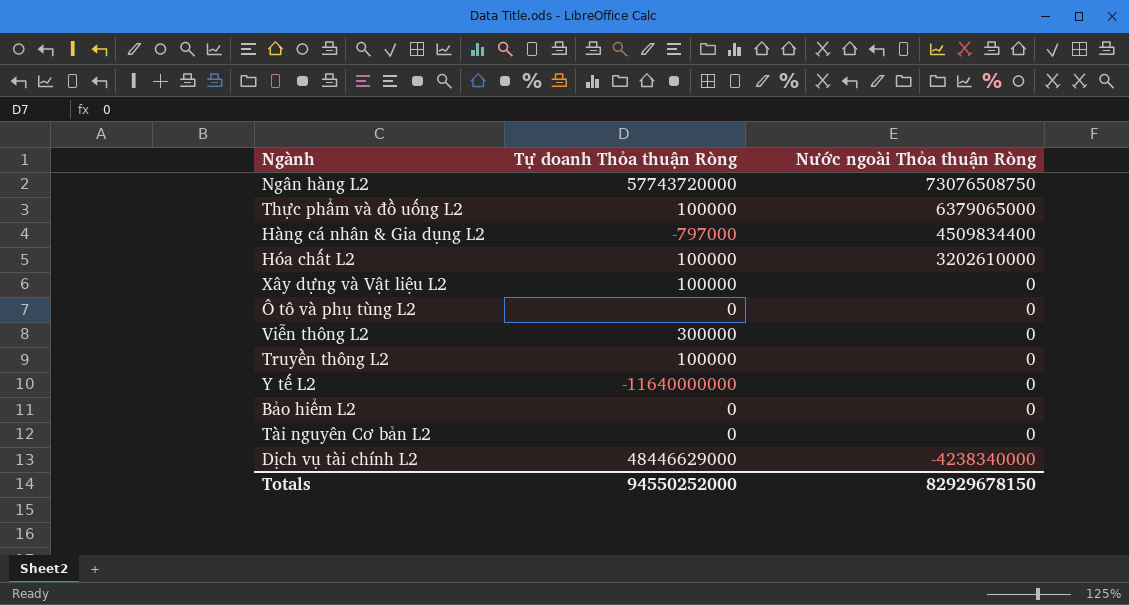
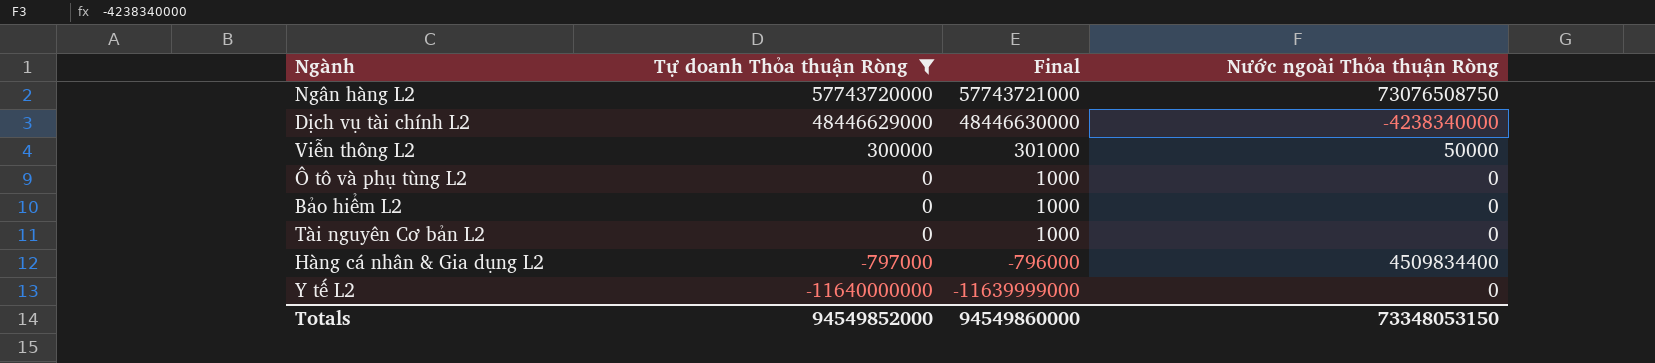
filter: none -> Tự doanh Thỏa thuận Ròng != 100000
row order: Nước ngoài Thỏa thuận Ròng descending -> Tự doanh Thỏa thuận Ròng descending
column Final | formula: none -> [Tự doanh Thỏa thuận Ròng] + 1000
Viễn thông L2 | Nước ngoài Thỏa thuận Ròng: 0 -> 50000
Totals | Tự doanh Thỏa thuận Ròng: 94550252000 -> 94549852000
Totals | Nước ngoài Thỏa thuận Ròng: 82929678150 -> 73348053150

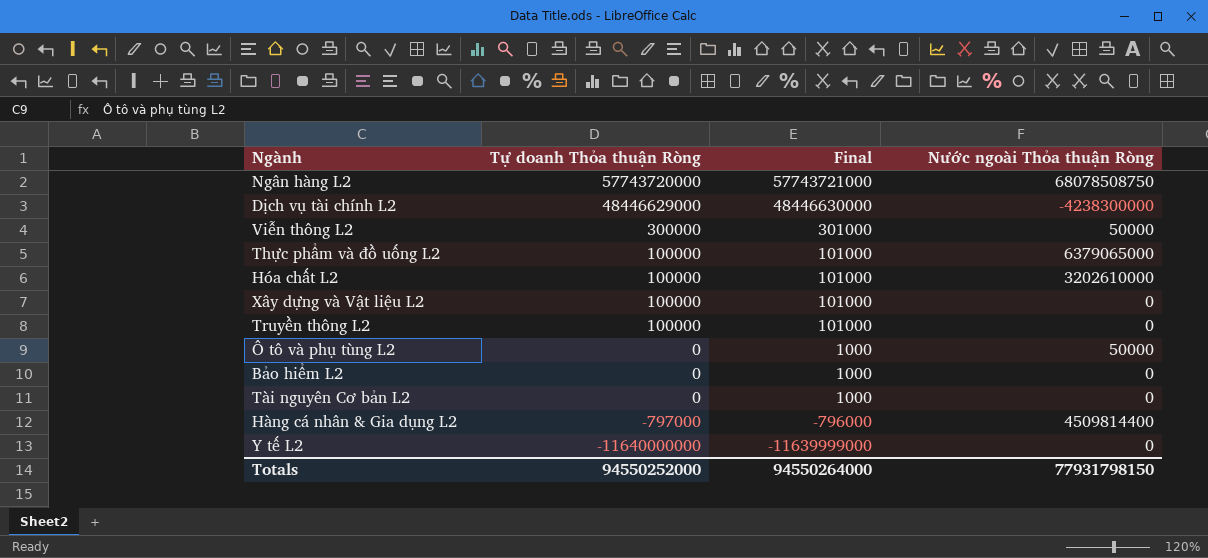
filter: Tự doanh Thỏa thuận Ròng != 100000 -> none
Ngân hàng L2 | Nước ngoài Thỏa thuận Ròng: 73076508750 -> 68078508750
Dịch vụ tài chính L2 | Nước ngoài Thỏa thuận Ròng: -4238340000 -> -4238300000
Ô tô và phụ tùng L2 | Nước ngoài Thỏa thuận Ròng: 0 -> 50000
Hàng cá nhân & Gia dụng L2 | Nước ngoài Thỏa thuận Ròng: 4509834400 -> 4509814400
Totals | Tự doanh Thỏa thuận Ròng: 94549852000 -> 94550252000
Totals | Final: 94549860000 -> 94550264000
Totals | Nước ngoài Thỏa thuận Ròng: 73348053150 -> 77931798150

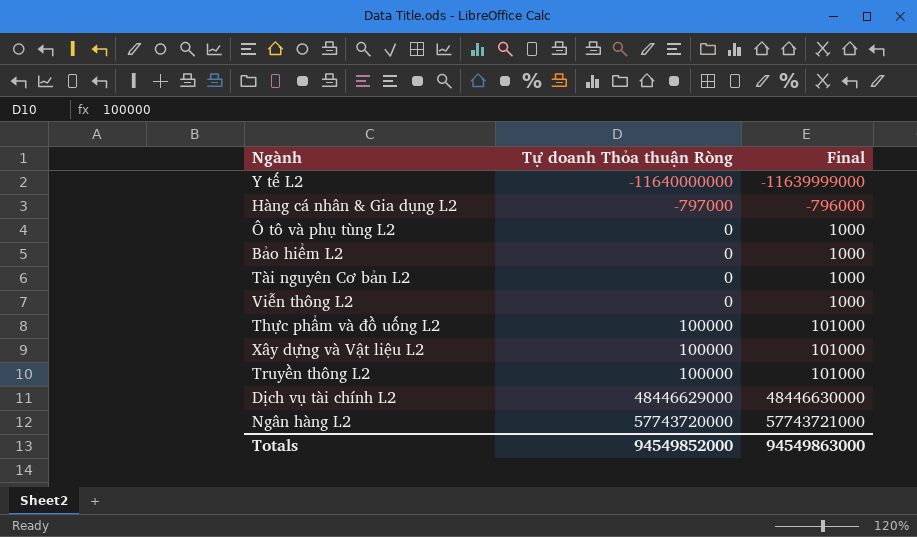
row order: Tự doanh Thỏa thuận Ròng descending -> Tự doanh Thỏa thuận Ròng ascending
column Nước ngoài Thỏa thuận Ròng | position: 4 -> none
row Hóa chất L2: 100000 | 101000 | 3202610000 -> none
Viễn thông L2 | Tự doanh Thỏa thuận Ròng: 300000 -> 0
Viễn thông L2 | Final: 301000 -> 1000
Totals | Tự doanh Thỏa thuận Ròng: 94550252000 -> 94549852000
Totals | Final: 94550264000 -> 94549863000

